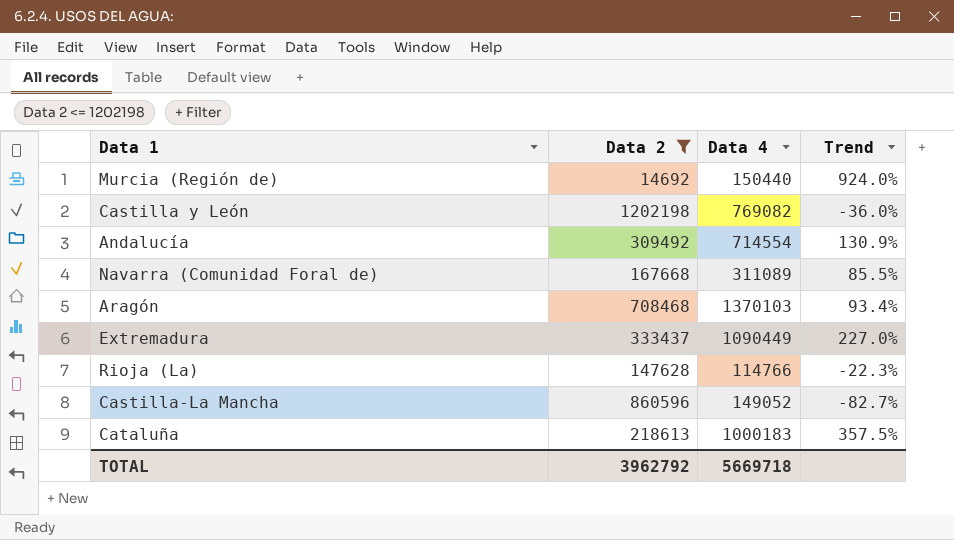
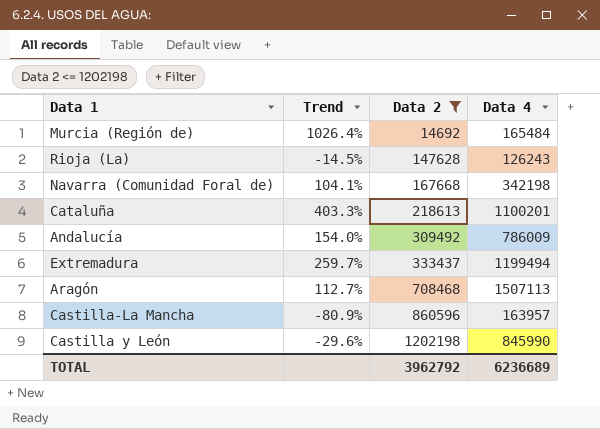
row order: none -> Data 2 ascending
column Trend | position: 4 -> 2
Murcia (Región de) | Trend: 924.0% -> 1026.4%
Murcia (Región de) | Data 4: 150440 -> 165484
Rioja (La) | Trend: -22.3% -> -14.5%
Rioja (La) | Data 4: 114766 -> 126243
Navarra (Comunidad Foral de) | Trend: 85.5% -> 104.1%
Navarra (Comunidad Foral de) | Data 4: 311089 -> 342198
Cataluña | Trend: 357.5% -> 403.3%
Cataluña | Data 4: 1000183 -> 1100201
Andalucía | Trend: 130.9% -> 154.0%
Andalucía | Data 4: 714554 -> 786009
Extremadura | Trend: 227.0% -> 259.7%
Extremadura | Data 4: 1090449 -> 1199494
Aragón | Trend: 93.4% -> 112.7%
Aragón | Data 4: 1370103 -> 1507113
Castilla-La Mancha | Trend: -82.7% -> -80.9%
Castilla-La Mancha | Data 4: 149052 -> 163957
Castilla y León | Trend: -36.0% -> -29.6%
Castilla y León | Data 4: 769082 -> 845990
TOTAL | Data 4: 5669718 -> 6236689

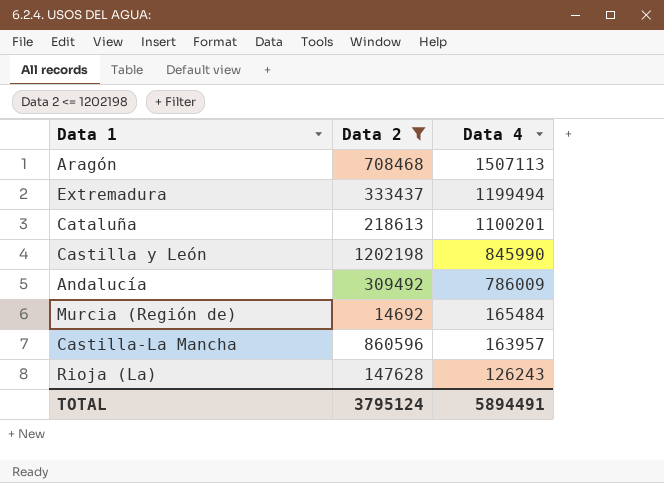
row order: Data 2 ascending -> Data 4 descending
column Trend | formula: ([Data 4] - [Data 2]) / [Data 2] -> none
row Navarra (Comunidad Foral de): 104.1% | 167668 | 342198 -> none
TOTAL | Data 2: 3962792 -> 3795124
TOTAL | Data 4: 6236689 -> 5894491

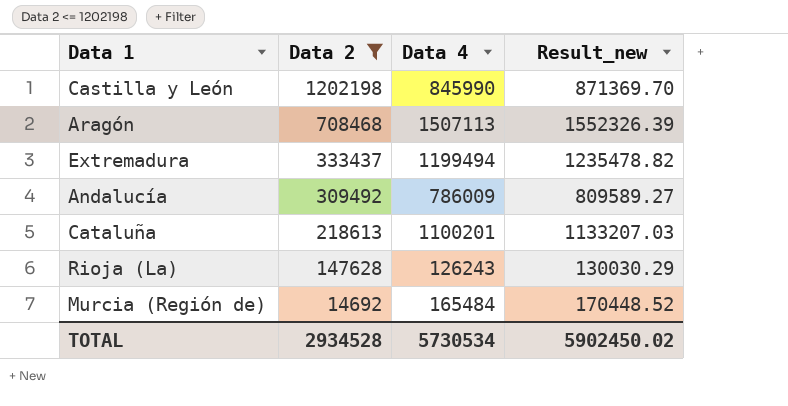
row order: Data 4 descending -> Data 2 descending
column Result_new | formula: none -> [Data 4] * 1.03
row Castilla-La Mancha: 860596 | 163957 -> none
TOTAL | Data 2: 3795124 -> 2934528
TOTAL | Data 4: 5894491 -> 5730534

